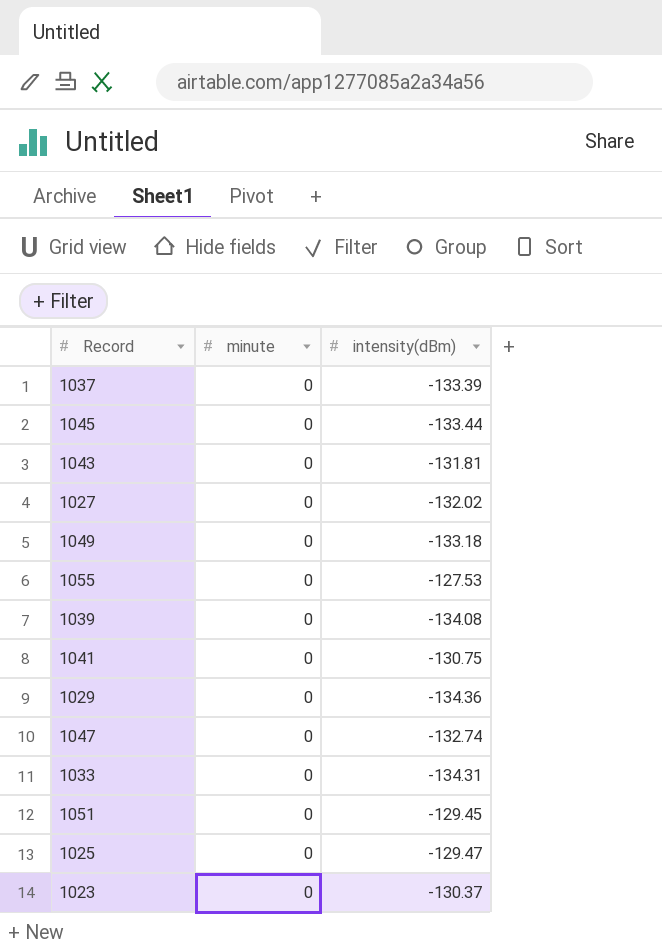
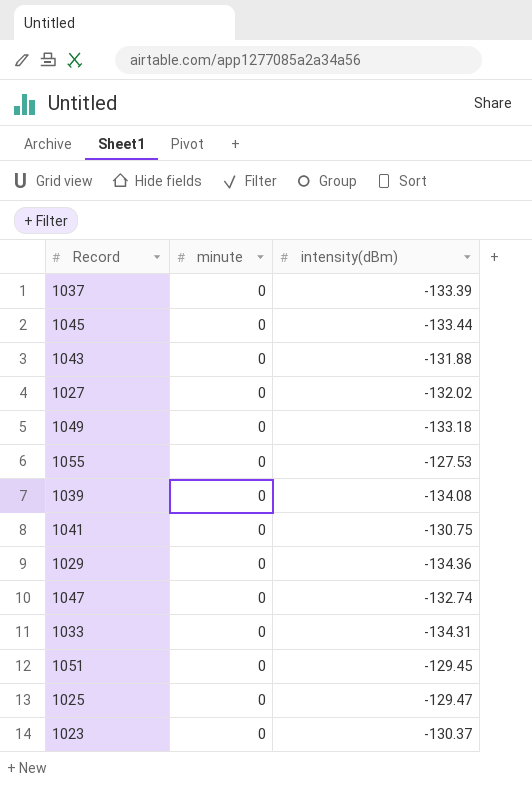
1043 | intensity(dBm): -131.81 -> -131.88

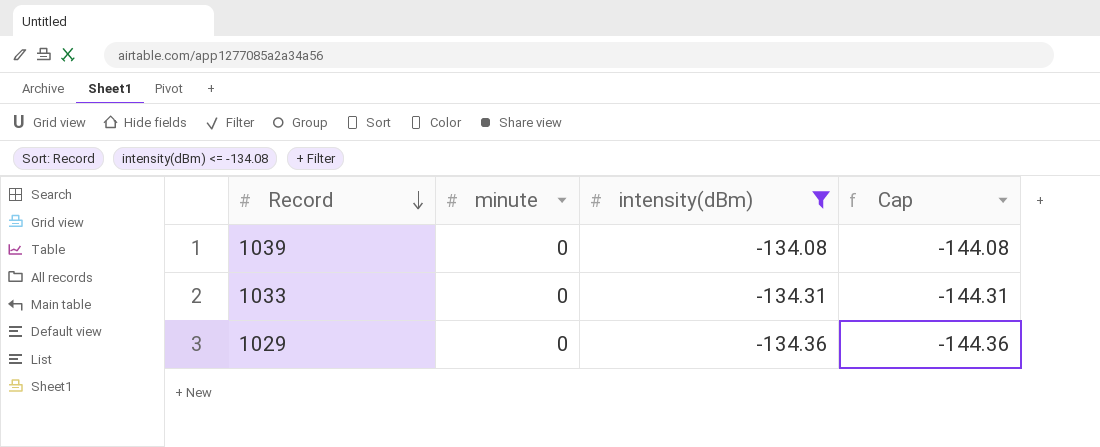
filter: none -> intensity(dBm) <= -134.08
row order: none -> Record descending
column Cap | formula: none -> [intensity(dBm)] - 10

